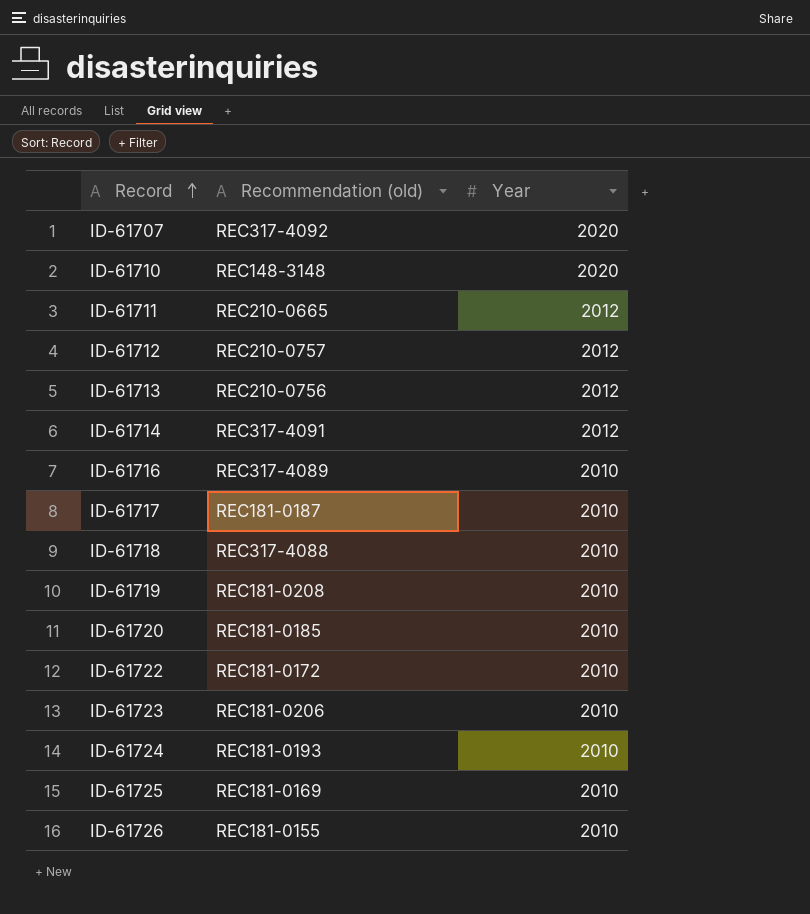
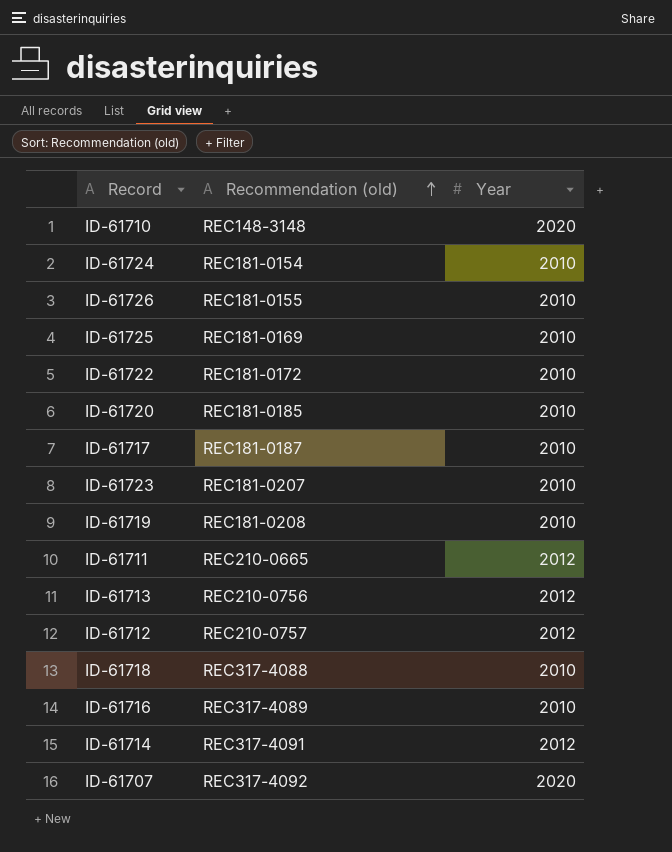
row order: Record ascending -> Recommendation (old) ascending
ID-61724 | Recommendation (old): REC181-0193 -> REC181-0154
ID-61723 | Recommendation (old): REC181-0206 -> REC181-0207

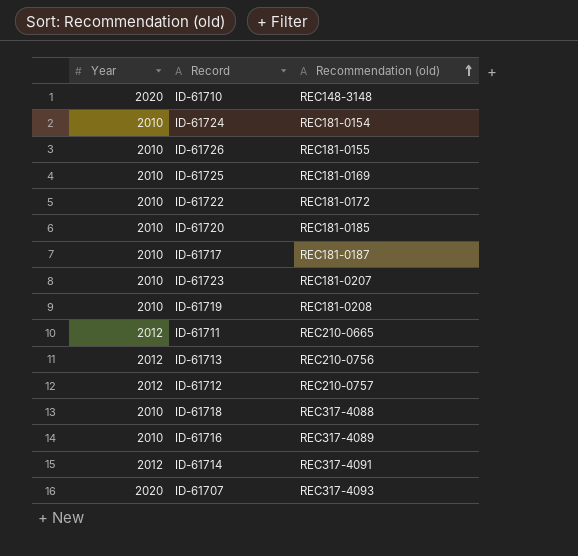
column Year | position: 3 -> 1
ID-61707 | Recommendation (old): REC317-4092 -> REC317-4093

